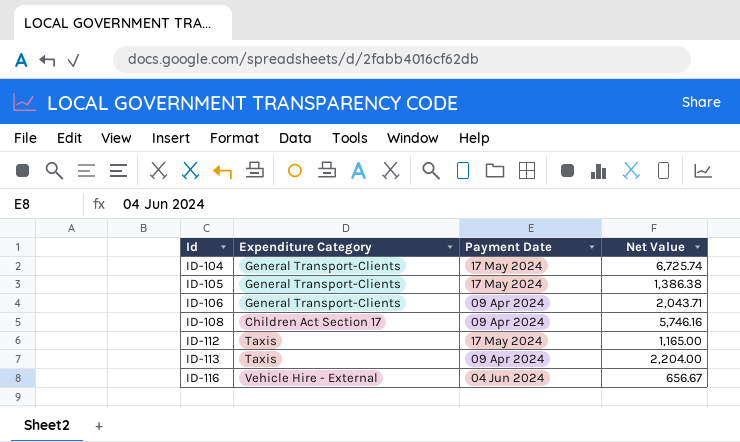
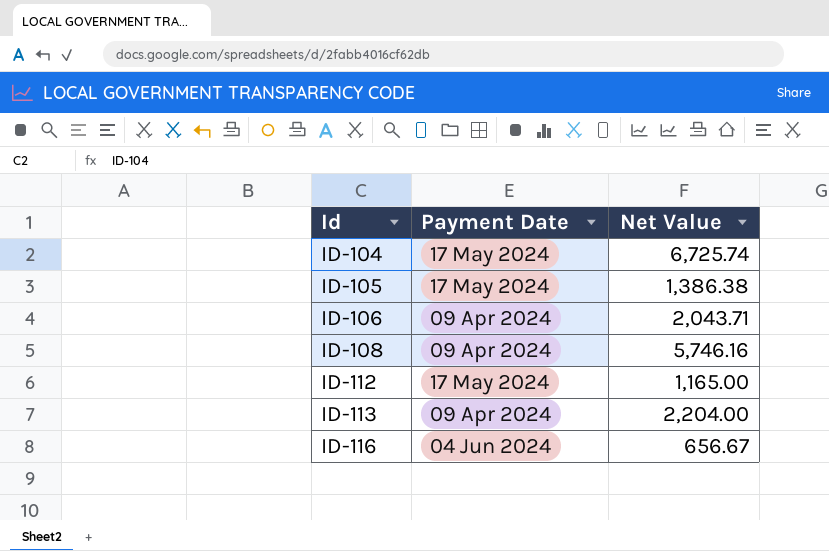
column Expenditure Category | position: 2 -> none

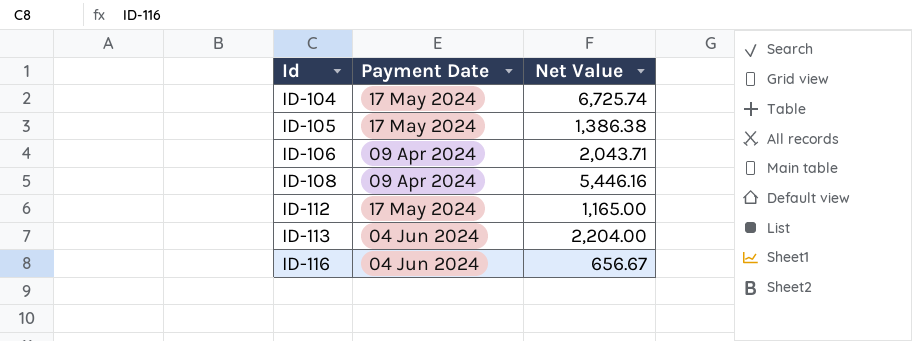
ID-108 | Net Value: 5,746.16 -> 5,446.16
ID-113 | Payment Date: 09 Apr 2024 -> 04 Jun 2024

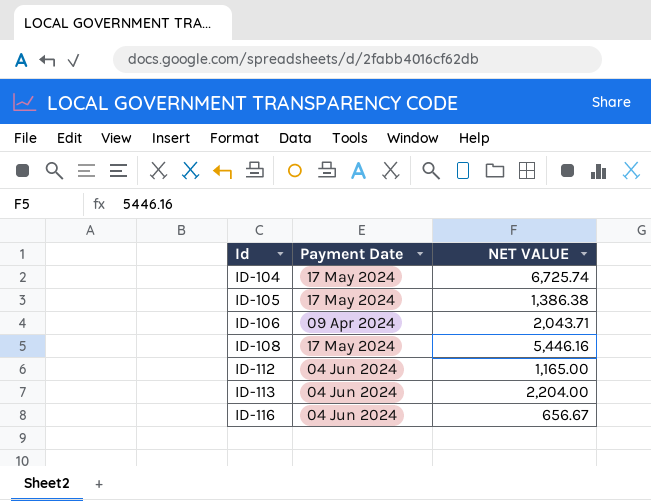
column name: Net Value -> NET VALUE
ID-108 | Payment Date: 09 Apr 2024 -> 17 May 2024
ID-112 | Payment Date: 17 May 2024 -> 04 Jun 2024

